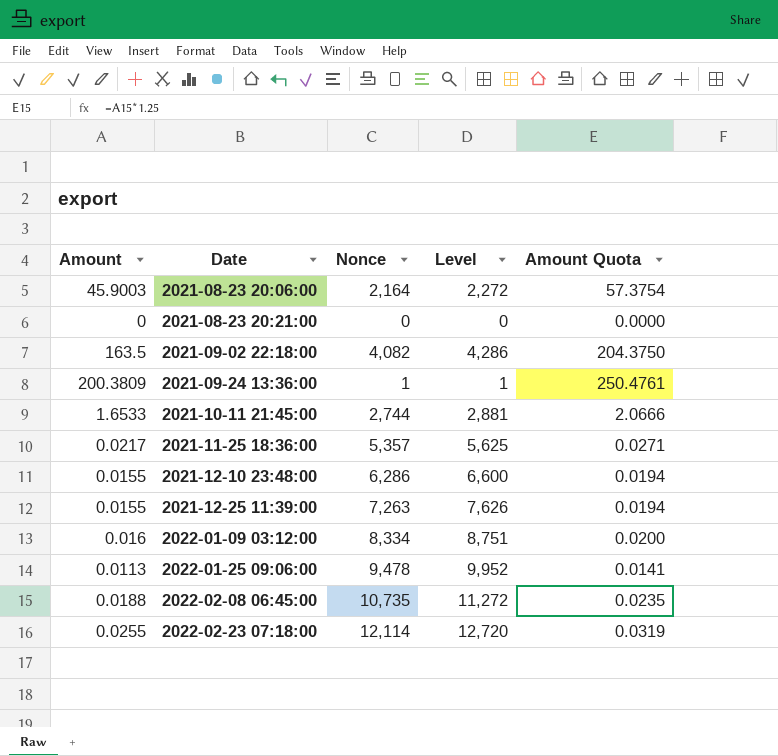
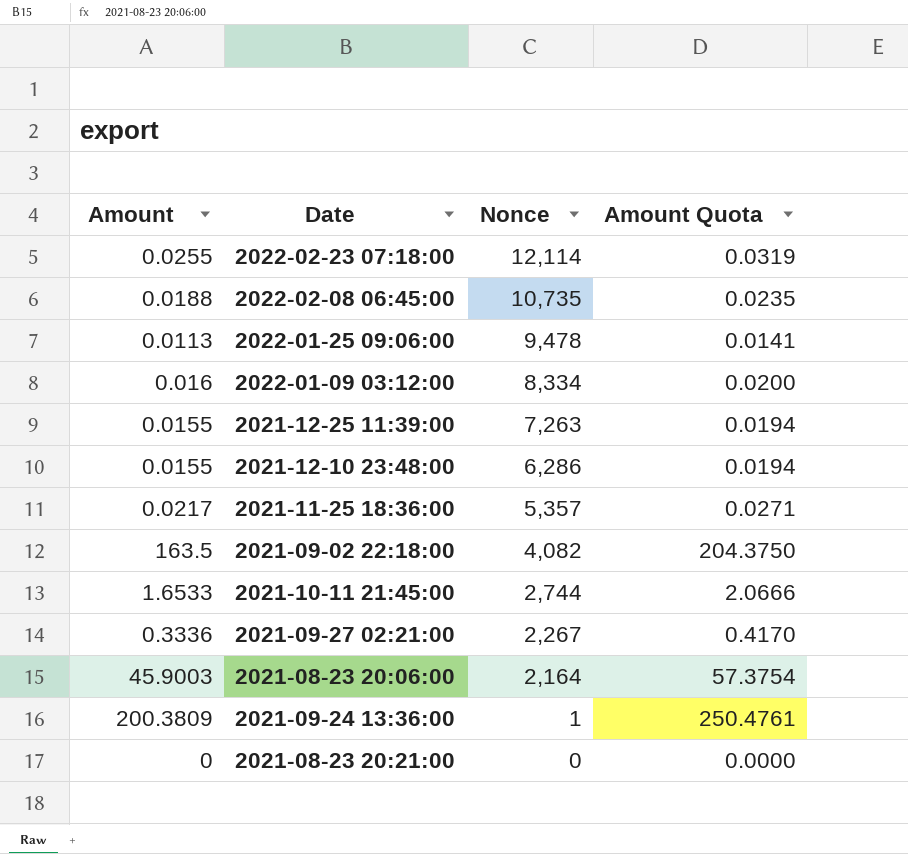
row order: Date ascending -> Nonce descending
column Level | formula: [Nonce] * 1.05 -> none
row 2021-09-27 02:21:00: none -> 0.3336 | 2,267 | 0.4170

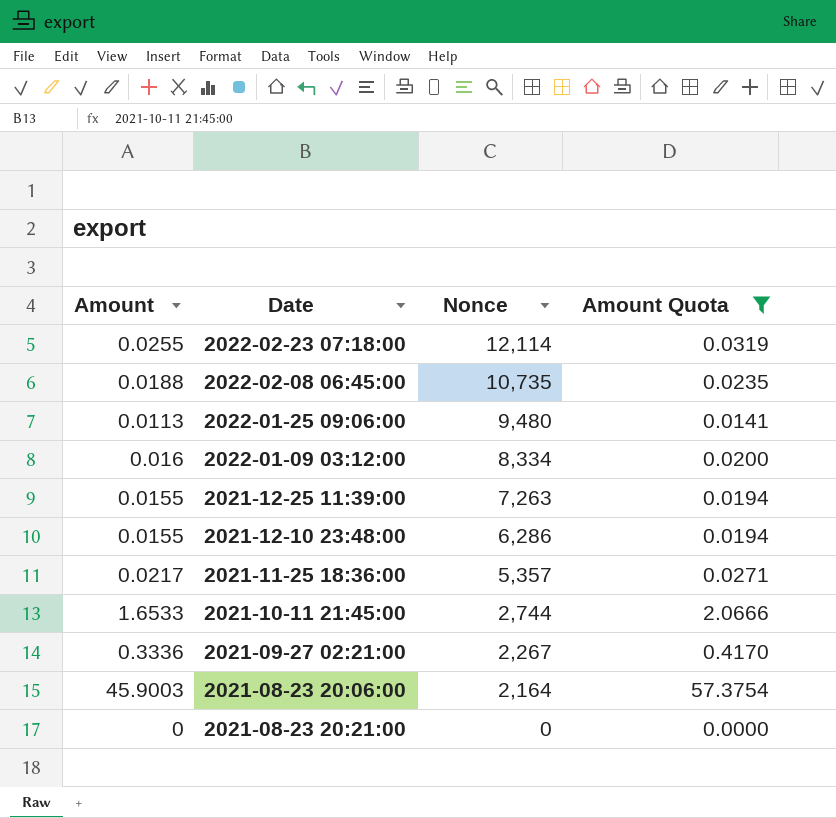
filter: none -> Amount Quota <= 57.3754
2022-01-25 09:06:00 | Nonce: 9,478 -> 9,480

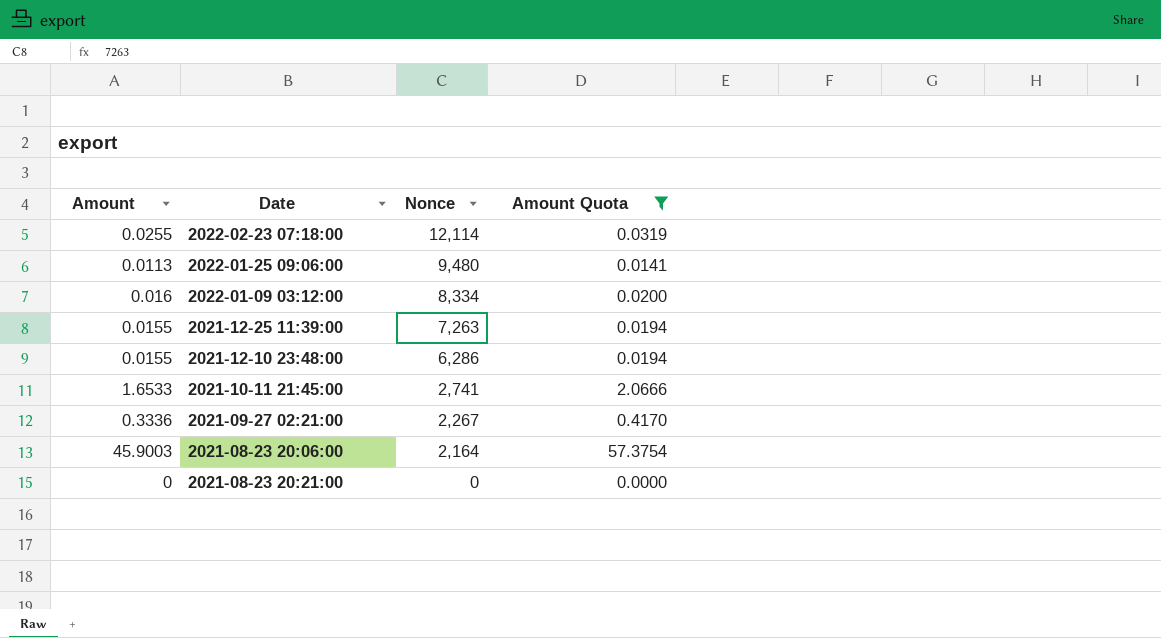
row 2022-02-08 06:45:00: 0.0188 | 10,735 | 0.0235 -> none
row 2021-11-25 18:36:00: 0.0217 | 5,357 | 0.0271 -> none
2021-10-11 21:45:00 | Nonce: 2,744 -> 2,741

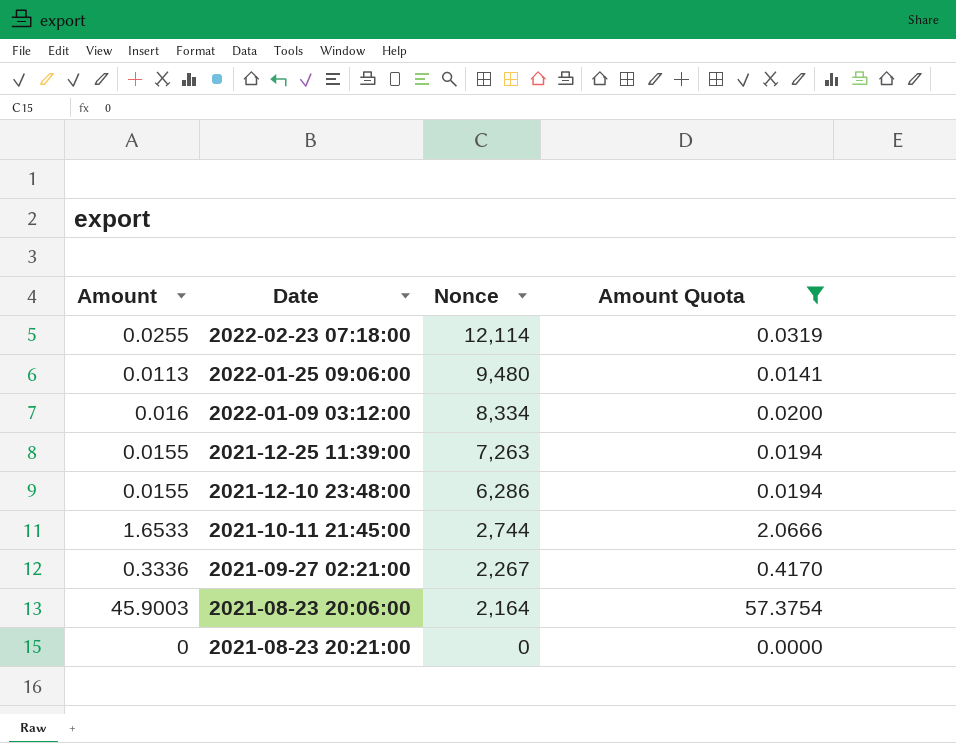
2021-10-11 21:45:00 | Nonce: 2,741 -> 2,744

